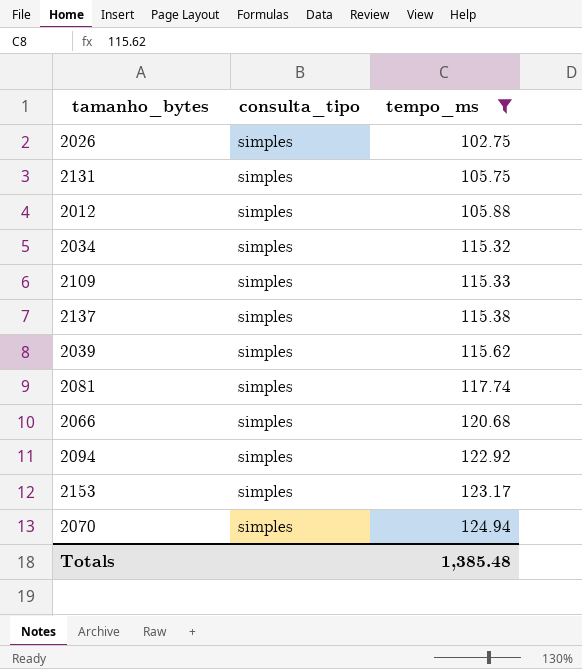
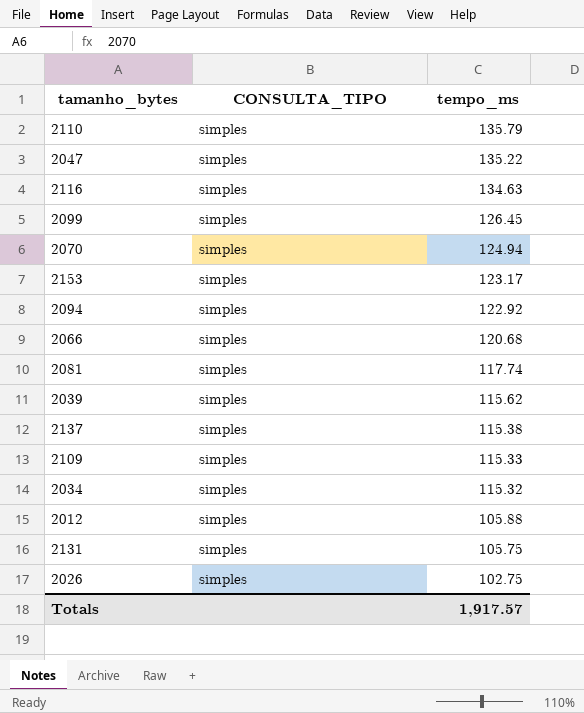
filter: tempo_ms <= 124.94 -> none
row order: tempo_ms ascending -> tempo_ms descending
column name: consulta_tipo -> CONSULTA_TIPO
Totals | tempo_ms: 1,385.48 -> 1,917.57

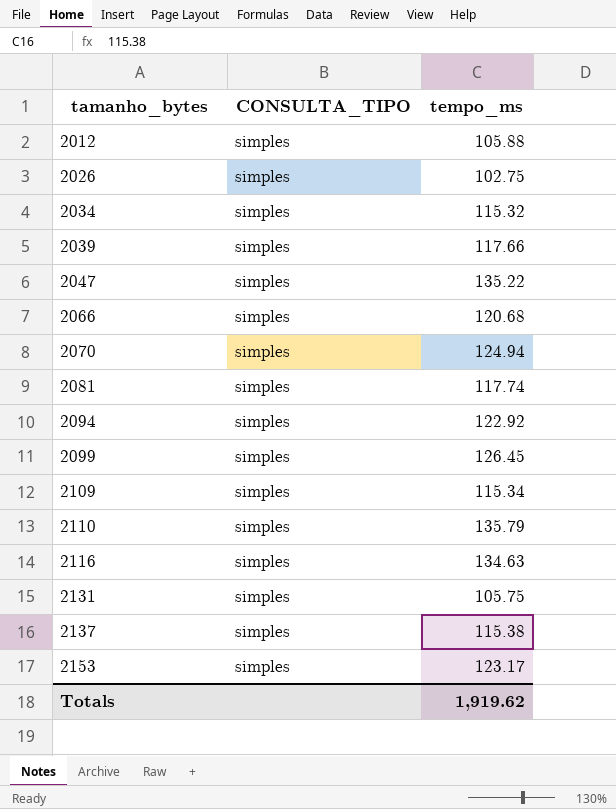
row order: tempo_ms descending -> tamanho_bytes ascending
2039 | tempo_ms: 115.62 -> 117.66
2109 | tempo_ms: 115.33 -> 115.34
Totals | tempo_ms: 1,917.57 -> 1,919.62

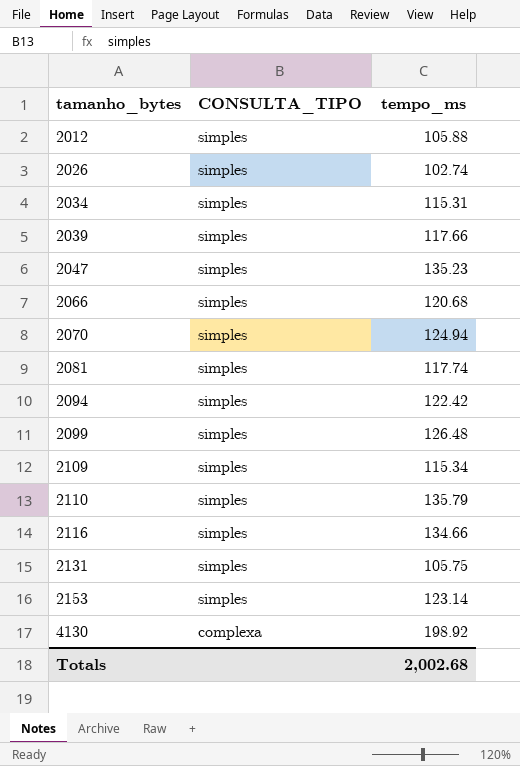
row 2137: simples | 115.38 -> none
2026 | tempo_ms: 102.75 -> 102.74
2034 | tempo_ms: 115.32 -> 115.31
2047 | tempo_ms: 135.22 -> 135.23
2094 | tempo_ms: 122.92 -> 122.42
2099 | tempo_ms: 126.45 -> 126.48
2116 | tempo_ms: 134.63 -> 134.66
2153 | tempo_ms: 123.17 -> 123.14
row 4130: none -> complexa | 198.92
Totals | tempo_ms: 1,919.62 -> 2,002.68

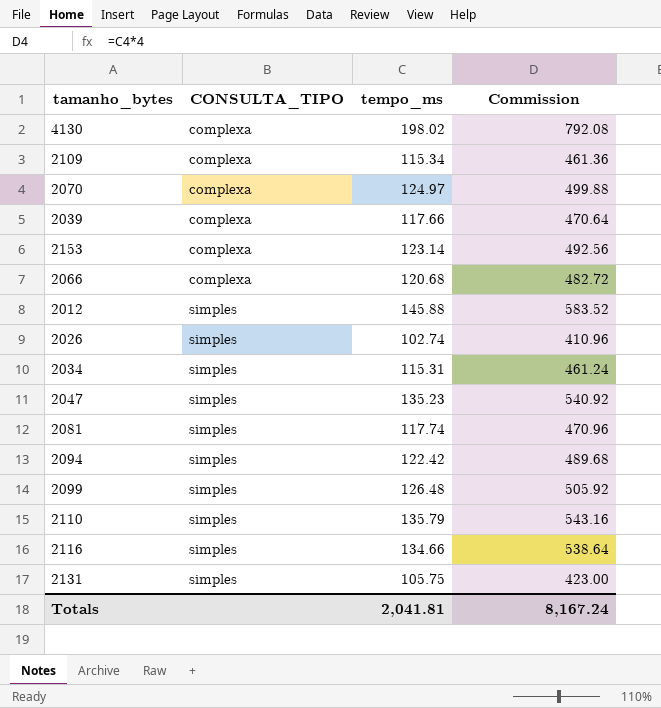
row order: tamanho_bytes ascending -> CONSULTA_TIPO ascending
column Commission | formula: none -> [tempo_ms] * 4
4130 | tempo_ms: 198.92 -> 198.02
2109 | CONSULTA_TIPO: simples -> complexa
2070 | CONSULTA_TIPO: simples -> complexa
2070 | tempo_ms: 124.94 -> 124.97
2039 | CONSULTA_TIPO: simples -> complexa
2153 | CONSULTA_TIPO: simples -> complexa
2066 | CONSULTA_TIPO: simples -> complexa
2012 | tempo_ms: 105.88 -> 145.88
Totals | tempo_ms: 2,002.68 -> 2,041.81

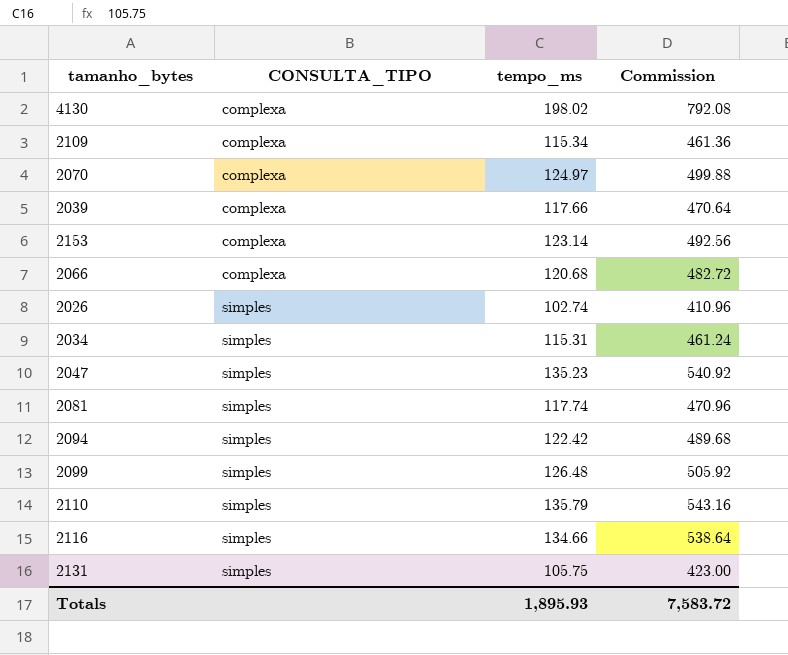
row 2012: simples | 145.88 | 583.52 -> none
Totals | tempo_ms: 2,041.81 -> 1,895.93
Totals | Commission: 8,167.24 -> 7,583.72

